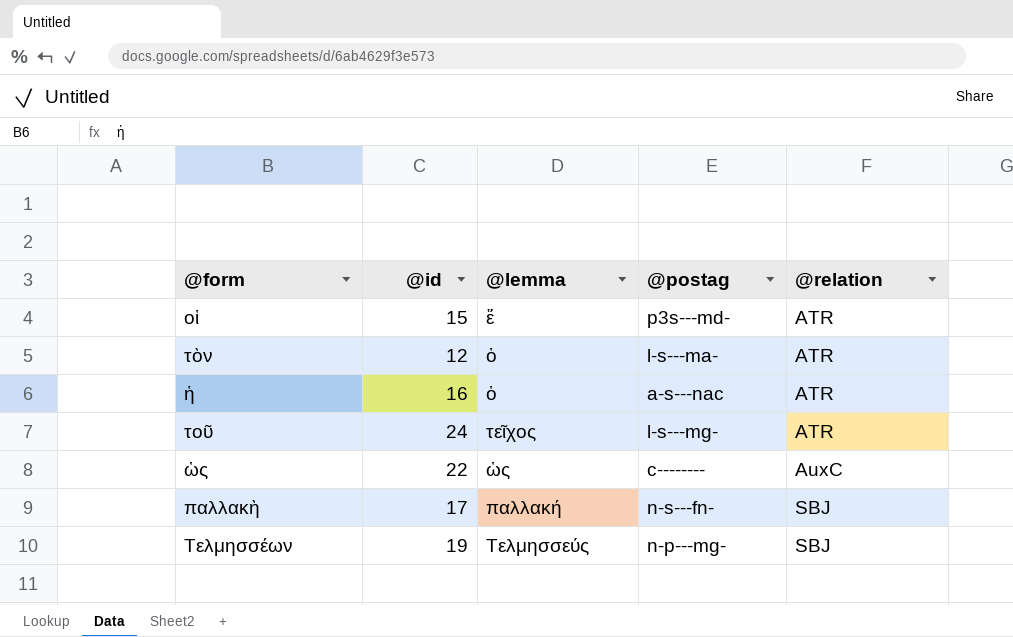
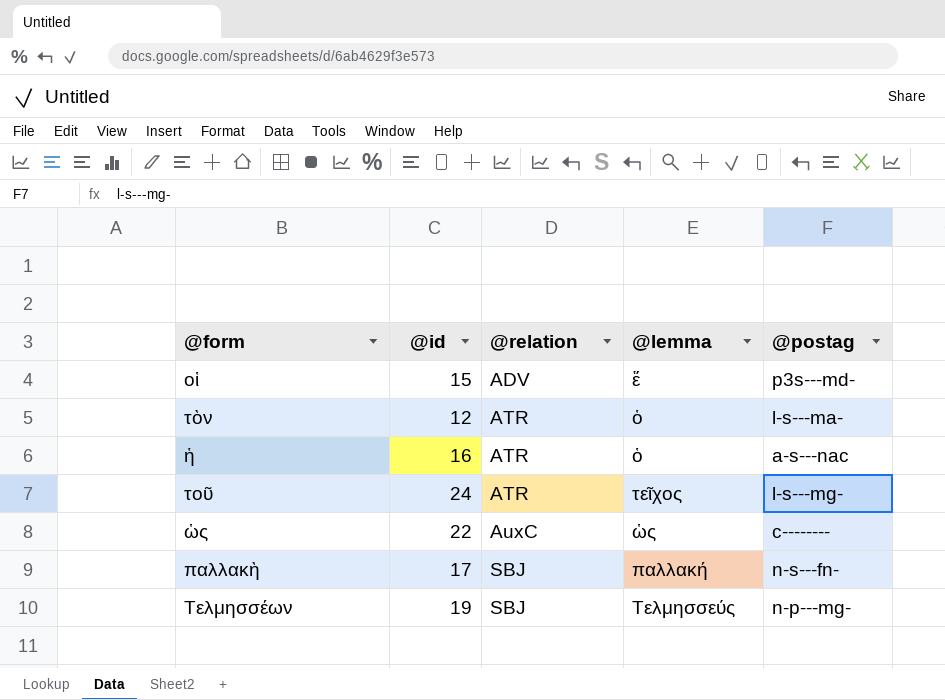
column @relation | position: 5 -> 3
οἱ | @relation: ATR -> ADV

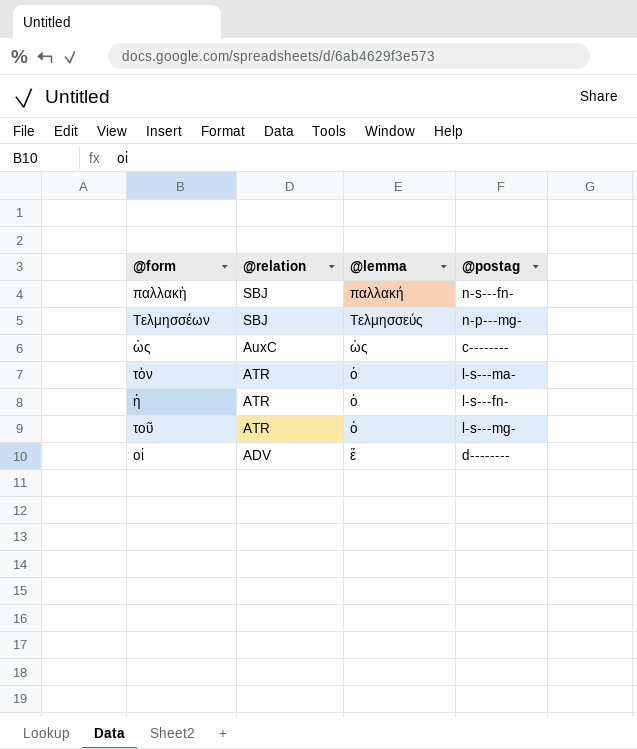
row order: @relation ascending -> @relation descending
column @id | position: 2 -> none
ἡ | @postag: a-s---nac -> l-s---fn-
τοῦ | @lemma: τεῖχος -> ὁ
οἱ | @postag: p3s---md- -> d--------

